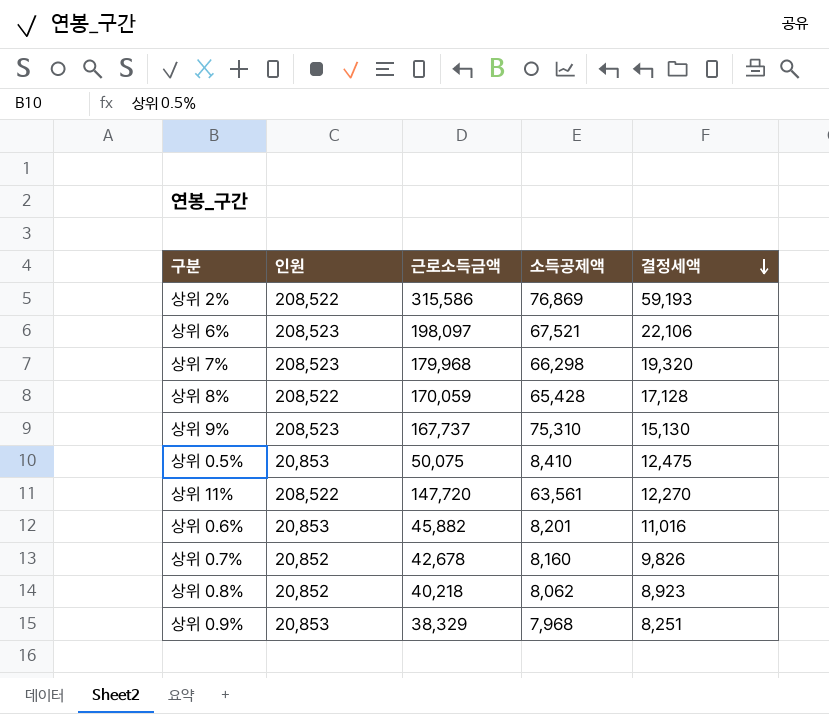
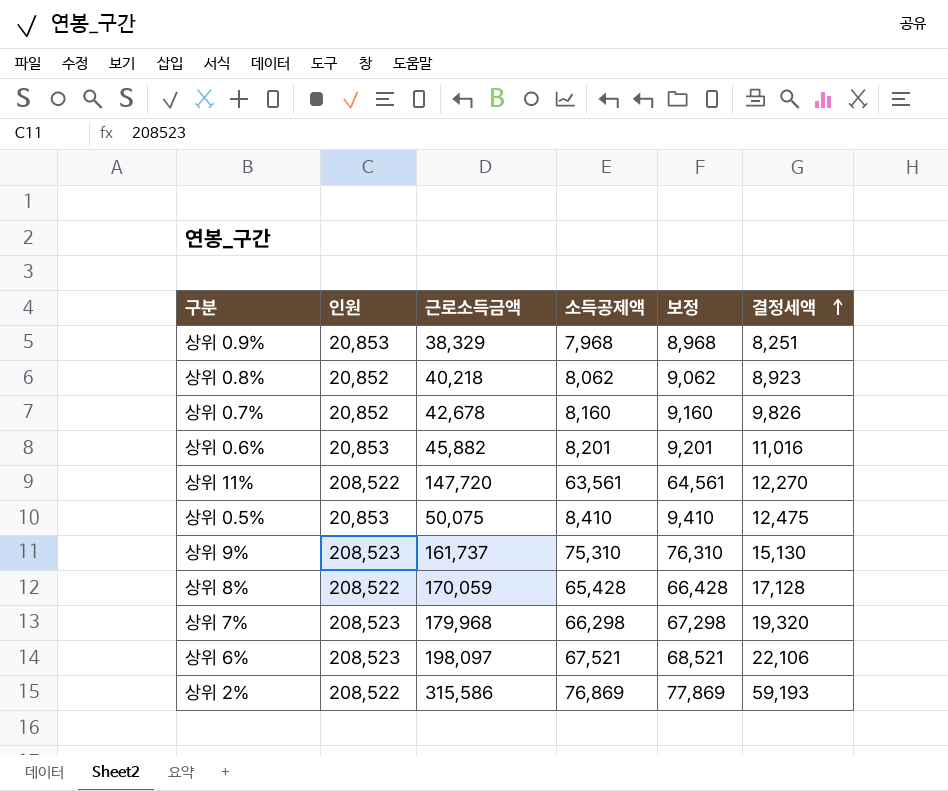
row order: 결정세액 descending -> 결정세액 ascending
column 보정 | formula: none -> [소득공제액] + 1000
상위 9% | 근로소득금액: 167,737 -> 161,737

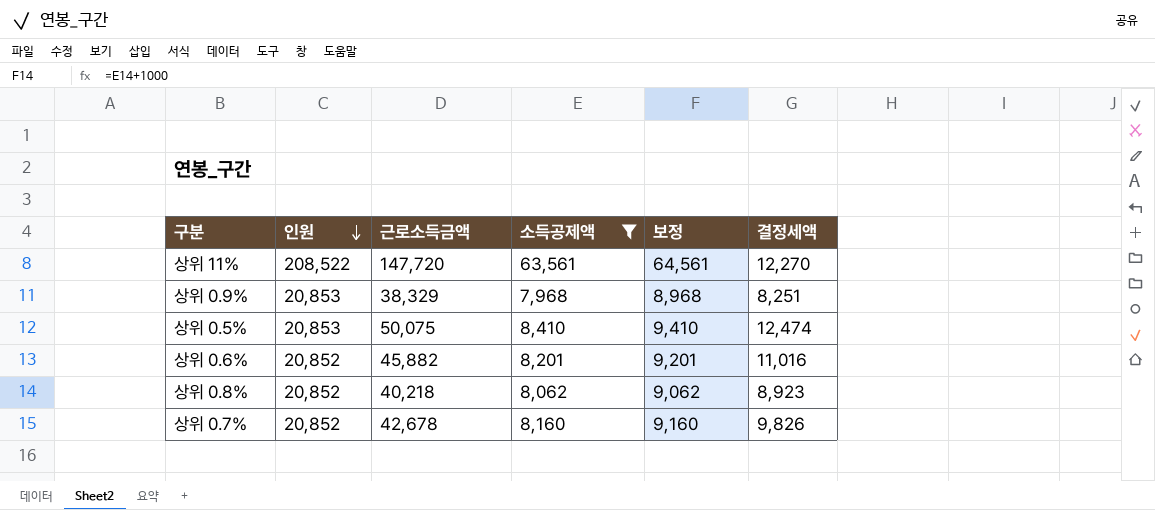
filter: none -> 소득공제액 <= 63,561
row order: 결정세액 ascending -> 인원 descending
상위 0.5% | 결정세액: 12,475 -> 12,474
상위 0.6% | 인원: 20,853 -> 20,852

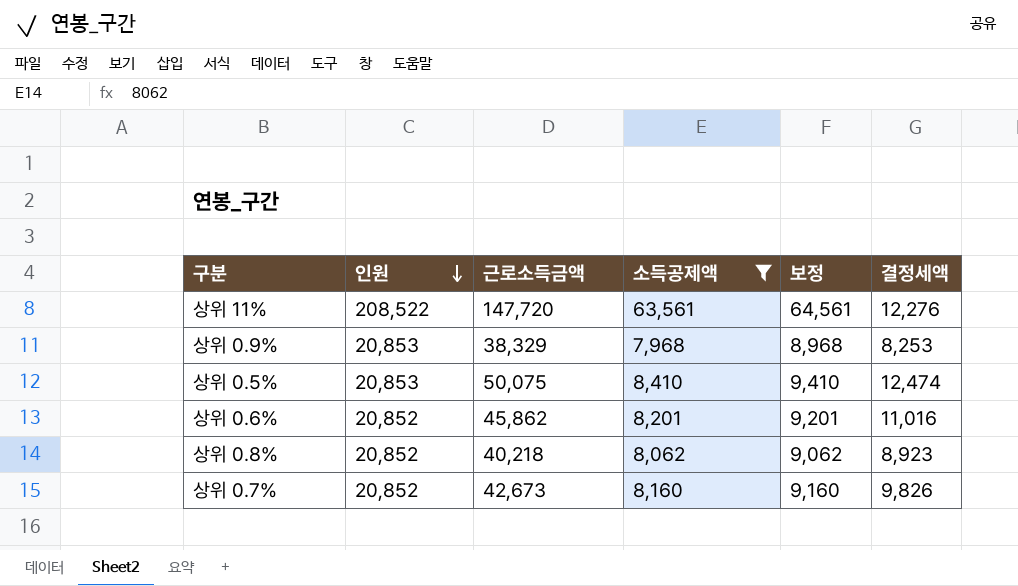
상위 11% | 결정세액: 12,270 -> 12,276
상위 0.9% | 결정세액: 8,251 -> 8,253
상위 0.6% | 근로소득금액: 45,882 -> 45,862
상위 0.7% | 근로소득금액: 42,678 -> 42,673

